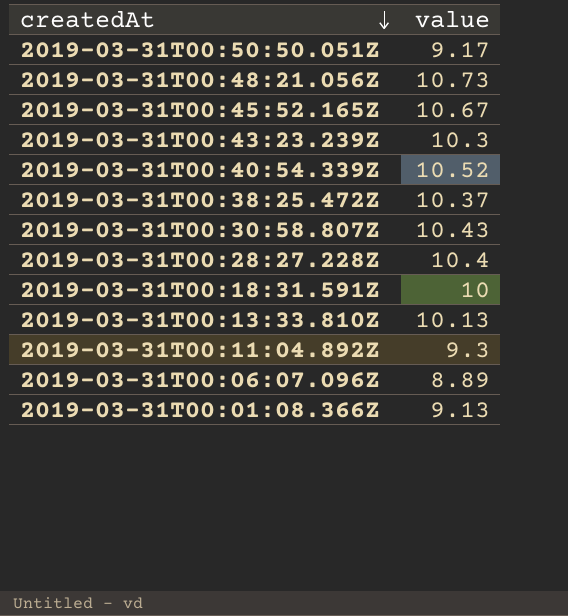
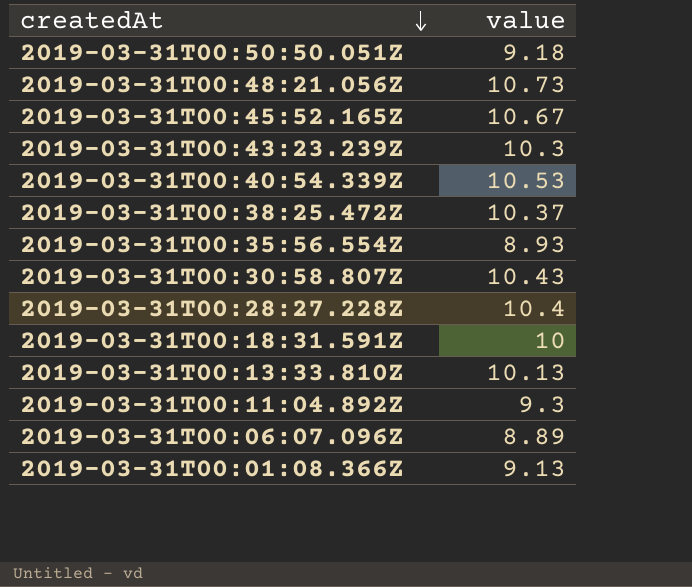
2019-03-31T00:50:50.051Z | value: 9.17 -> 9.18
2019-03-31T00:40:54.339Z | value: 10.52 -> 10.53
row 2019-03-31T00:35:56.554Z: none -> 8.93

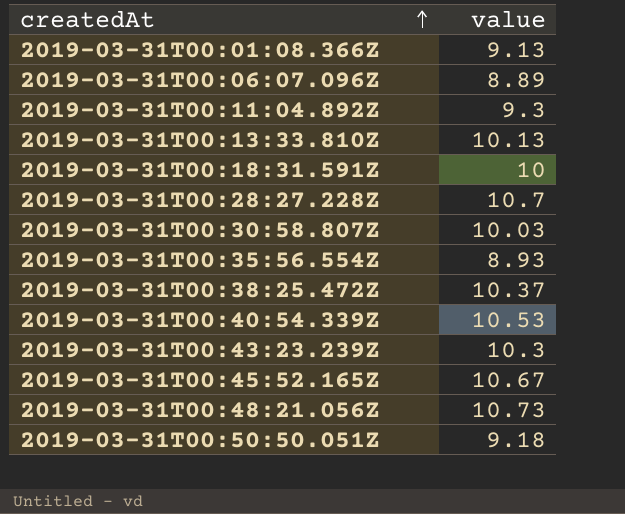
row order: createdAt descending -> createdAt ascending
2019-03-31T00:28:27.228Z | value: 10.4 -> 10.7
2019-03-31T00:30:58.807Z | value: 10.43 -> 10.03

